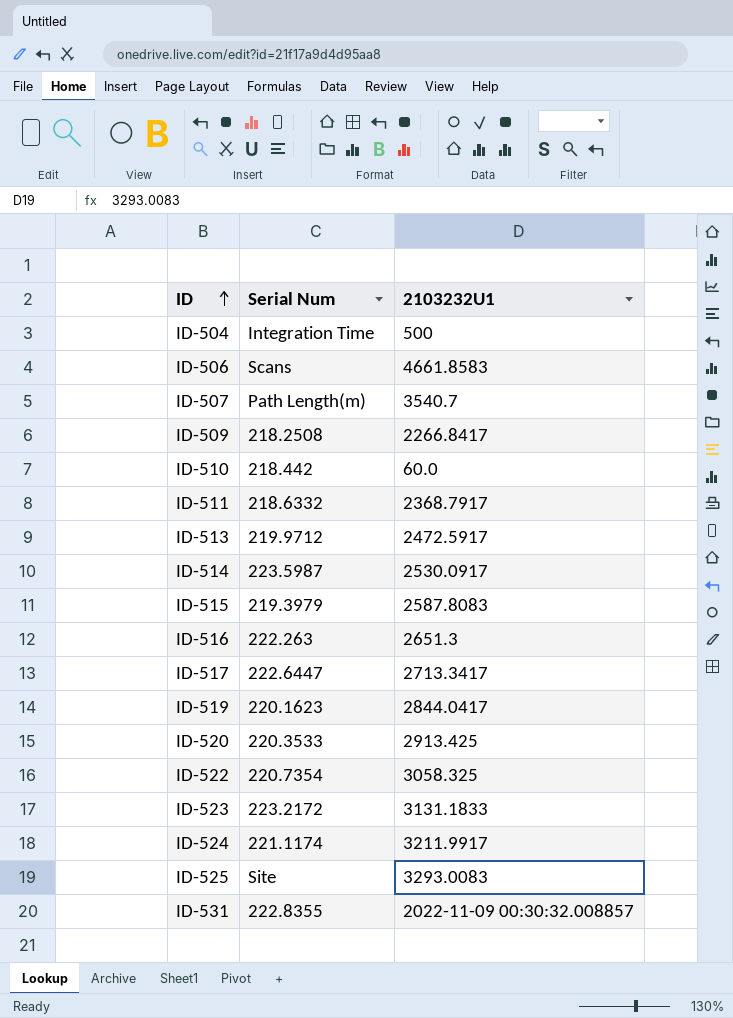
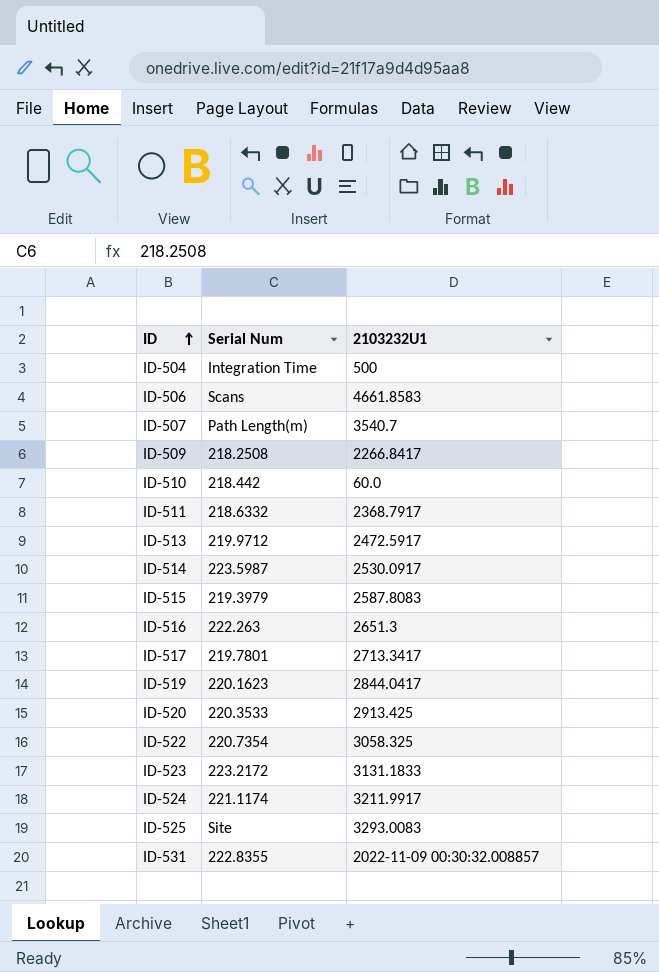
ID-517 | Serial Num: 222.6447 -> 219.7801

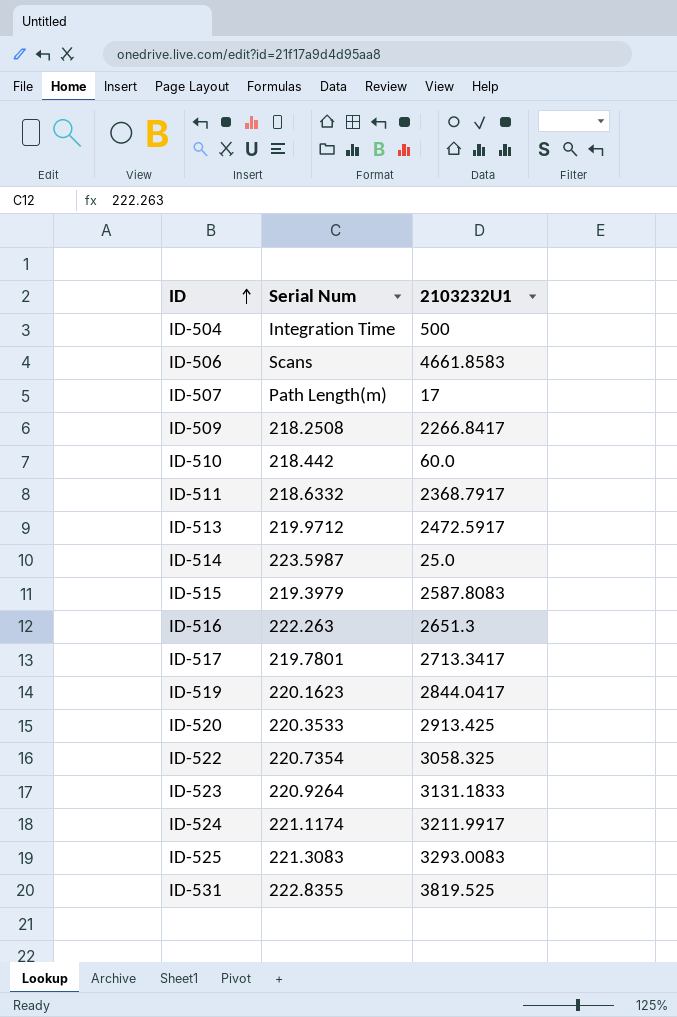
ID-507 | 2103232U1: 3540.7 -> 17
ID-514 | 2103232U1: 2530.0917 -> 25.0
ID-523 | Serial Num: 223.2172 -> 220.9264
ID-525 | Serial Num: Site -> 221.3083
ID-531 | 2103232U1: 2022-11-09 00:30:32.008857 -> 3819.525

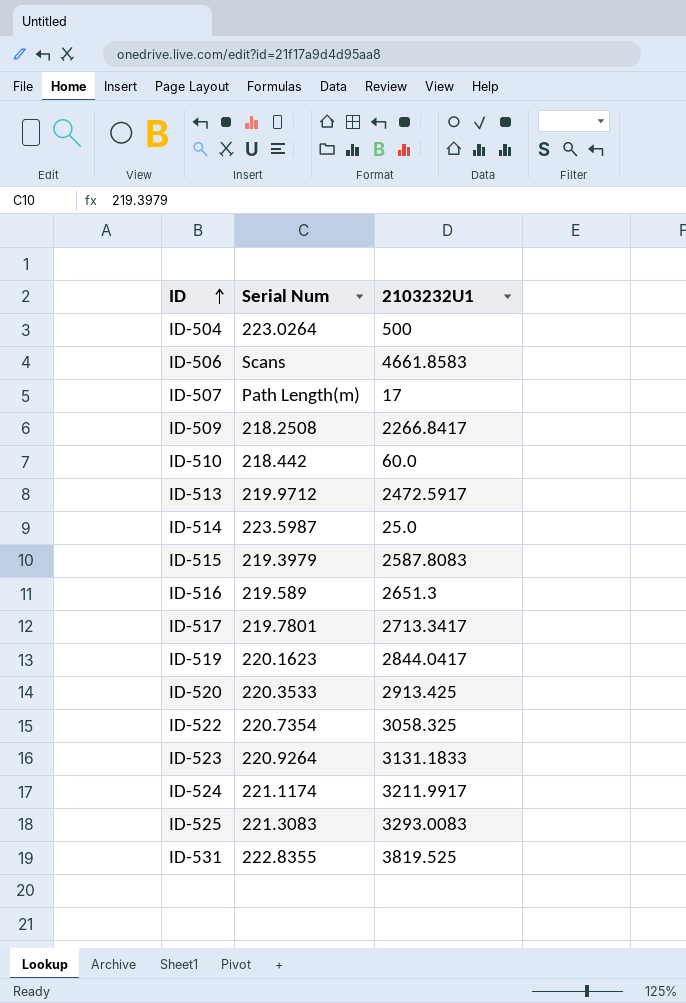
row ID-511: 218.6332 | 2368.7917 -> none
ID-504 | Serial Num: Integration Time -> 223.0264
ID-516 | Serial Num: 222.263 -> 219.589

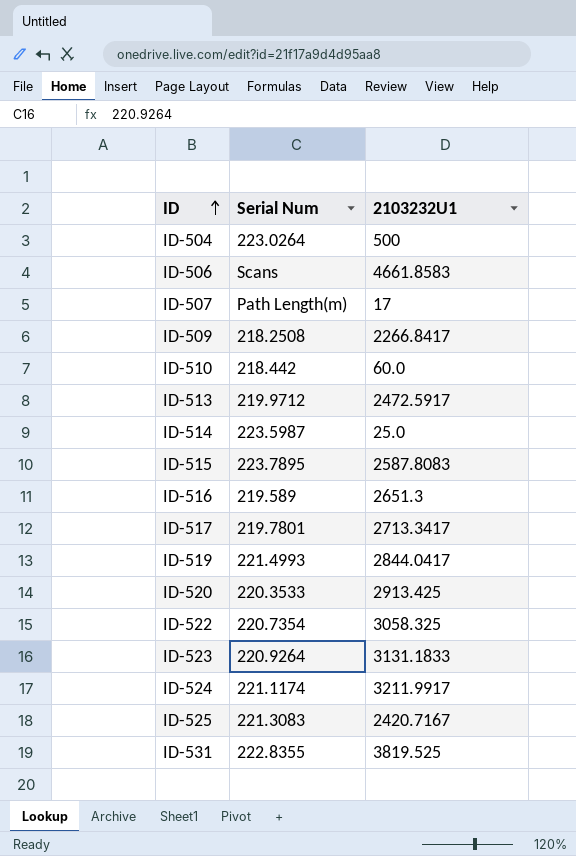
ID-515 | Serial Num: 219.3979 -> 223.7895
ID-519 | Serial Num: 220.1623 -> 221.4993
ID-525 | 2103232U1: 3293.0083 -> 2420.7167

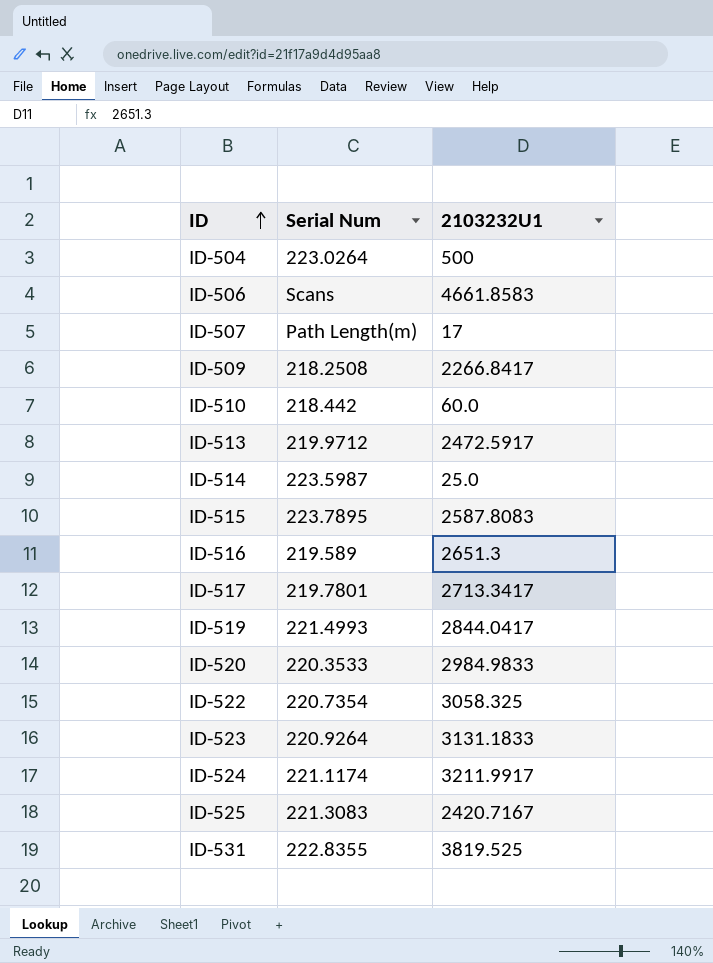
ID-520 | 2103232U1: 2913.425 -> 2984.9833

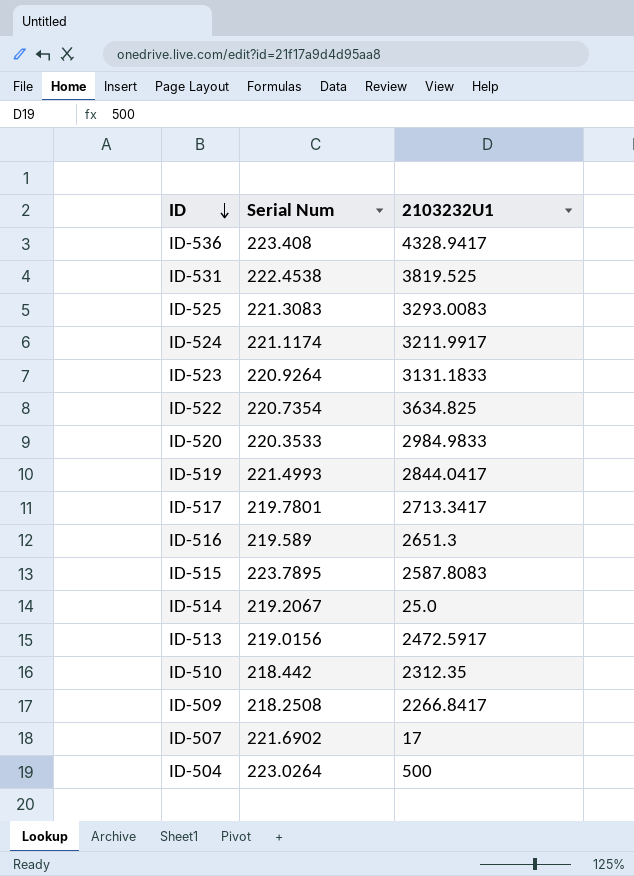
row order: ID ascending -> ID descending
row ID-506: Scans | 4661.8583 -> none
row ID-536: none -> 223.408 | 4328.9417
ID-531 | Serial Num: 222.8355 -> 222.4538
ID-525 | 2103232U1: 2420.7167 -> 3293.0083
ID-522 | 2103232U1: 3058.325 -> 3634.825
ID-514 | Serial Num: 223.5987 -> 219.2067
ID-513 | Serial Num: 219.9712 -> 219.0156
ID-510 | 2103232U1: 60.0 -> 2312.35
ID-507 | Serial Num: Path Length(m) -> 221.6902

